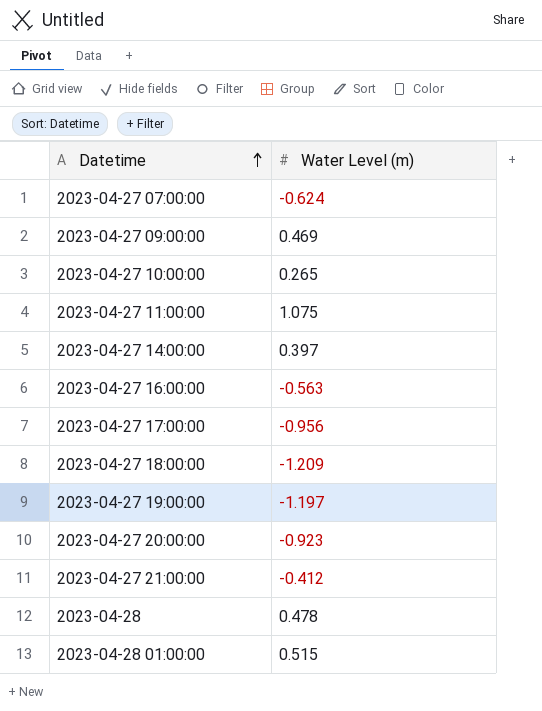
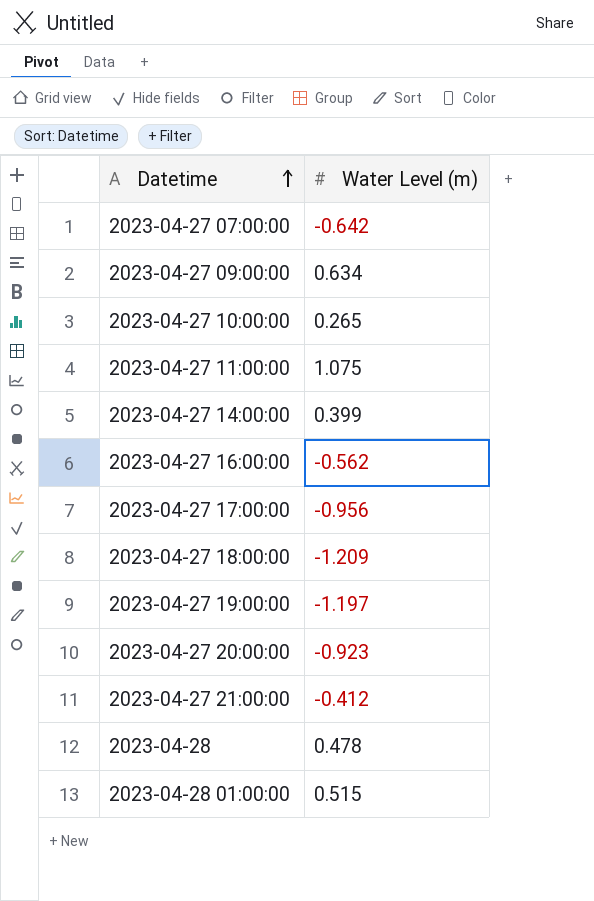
2023-04-27 07:00:00 | Water Level (m): -0.624 -> -0.642
2023-04-27 09:00:00 | Water Level (m): 0.469 -> 0.634
2023-04-27 14:00:00 | Water Level (m): 0.397 -> 0.399
2023-04-27 16:00:00 | Water Level (m): -0.563 -> -0.562

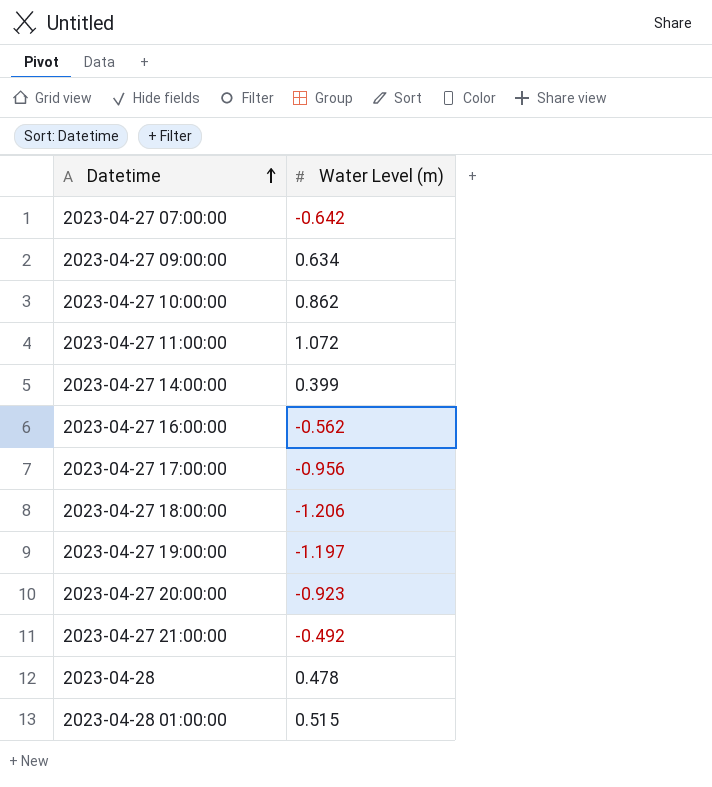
2023-04-27 10:00:00 | Water Level (m): 0.265 -> 0.862
2023-04-27 11:00:00 | Water Level (m): 1.075 -> 1.072
2023-04-27 18:00:00 | Water Level (m): -1.209 -> -1.206
2023-04-27 21:00:00 | Water Level (m): -0.412 -> -0.492

